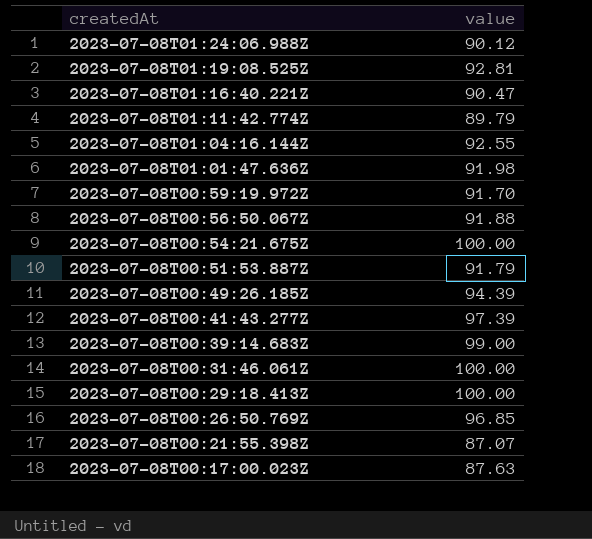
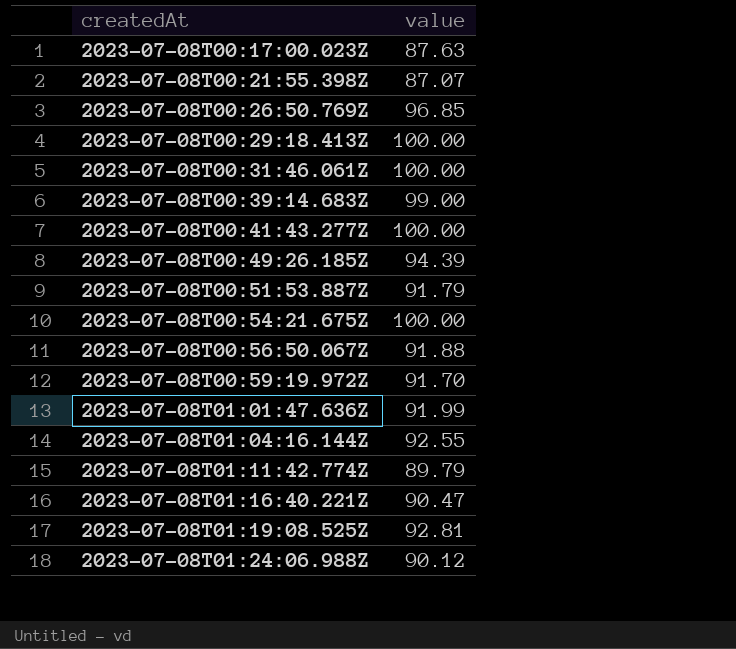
row order: createdAt descending -> createdAt ascending
2023-07-08T00:41:43.277Z | value: 97.39 -> 100.00
2023-07-08T01:01:47.636Z | value: 91.98 -> 91.99

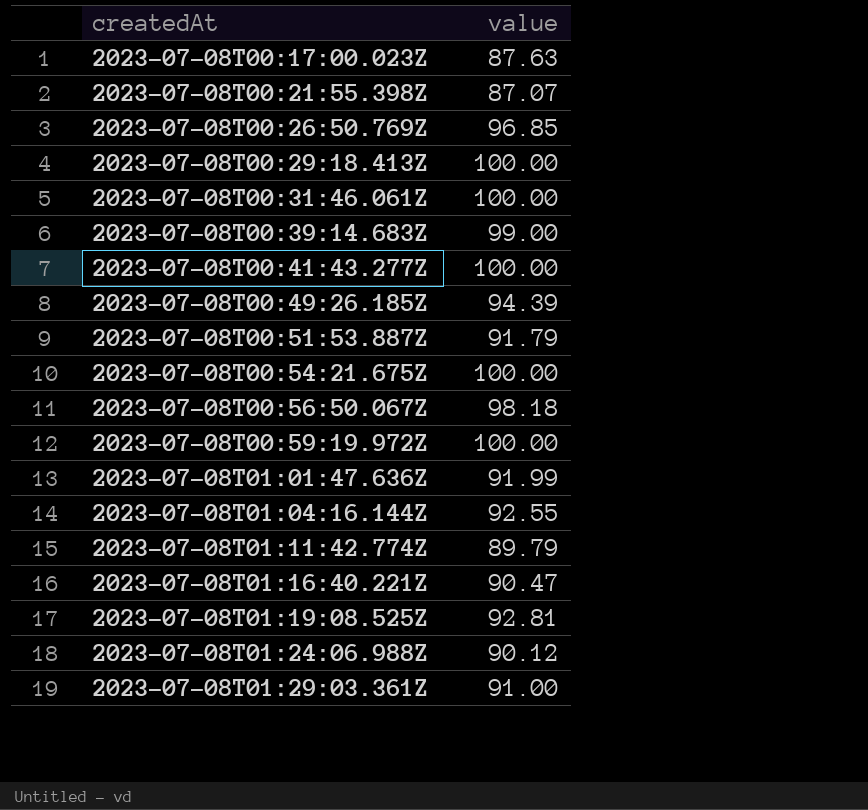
2023-07-08T00:56:50.067Z | value: 91.88 -> 98.18
2023-07-08T00:59:19.972Z | value: 91.70 -> 100.00
row 2023-07-08T01:29:03.361Z: none -> 91.00

